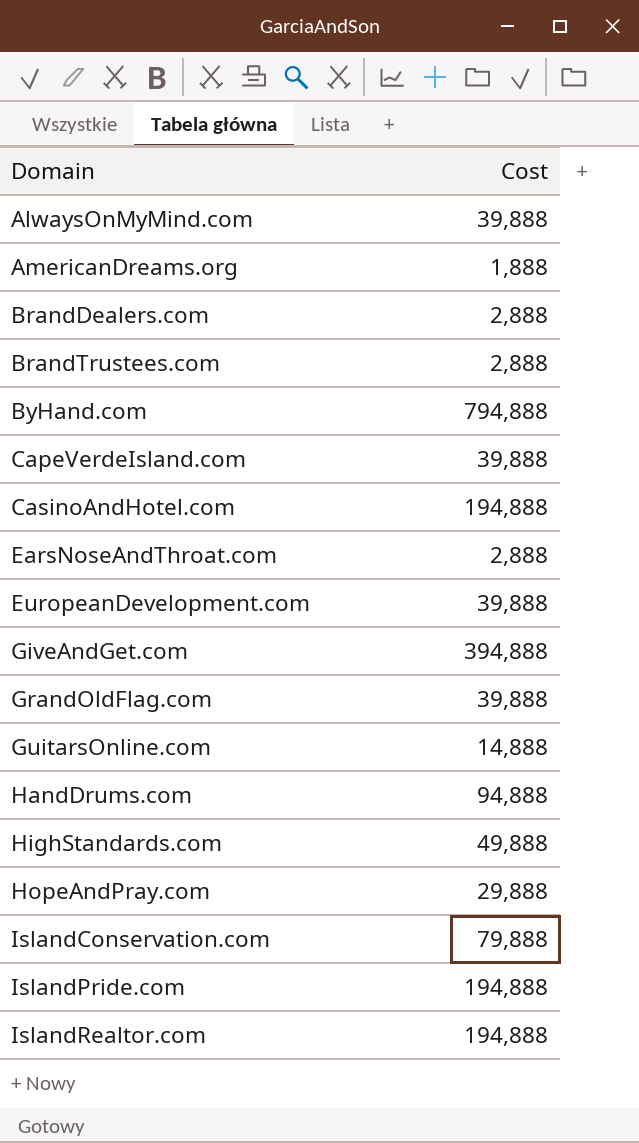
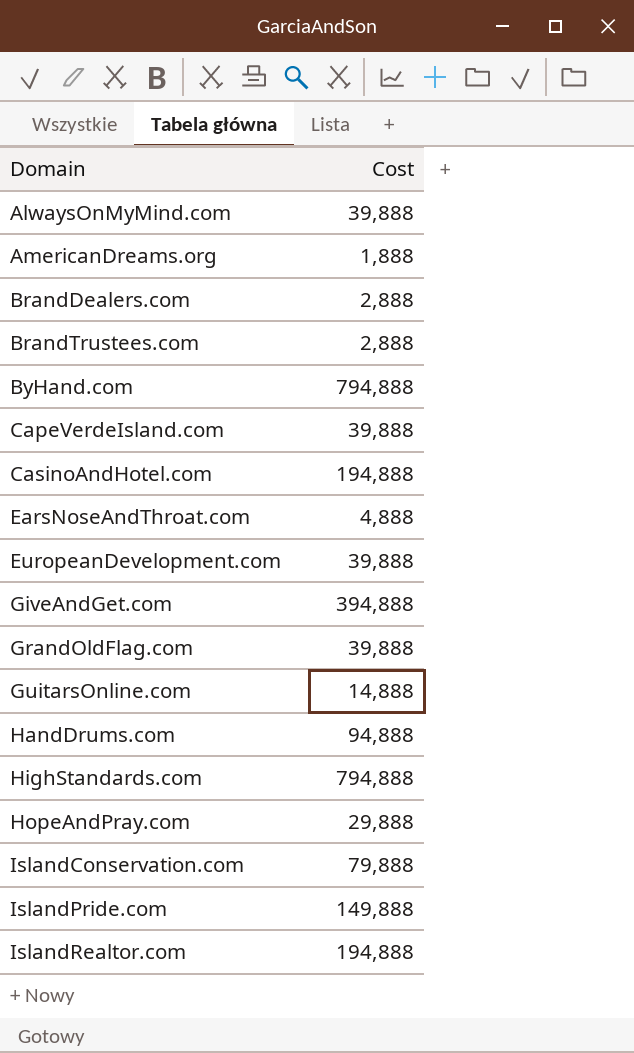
EarsNoseAndThroat.com | Cost: 2,888 -> 4,888
HighStandards.com | Cost: 49,888 -> 794,888
IslandPride.com | Cost: 194,888 -> 149,888

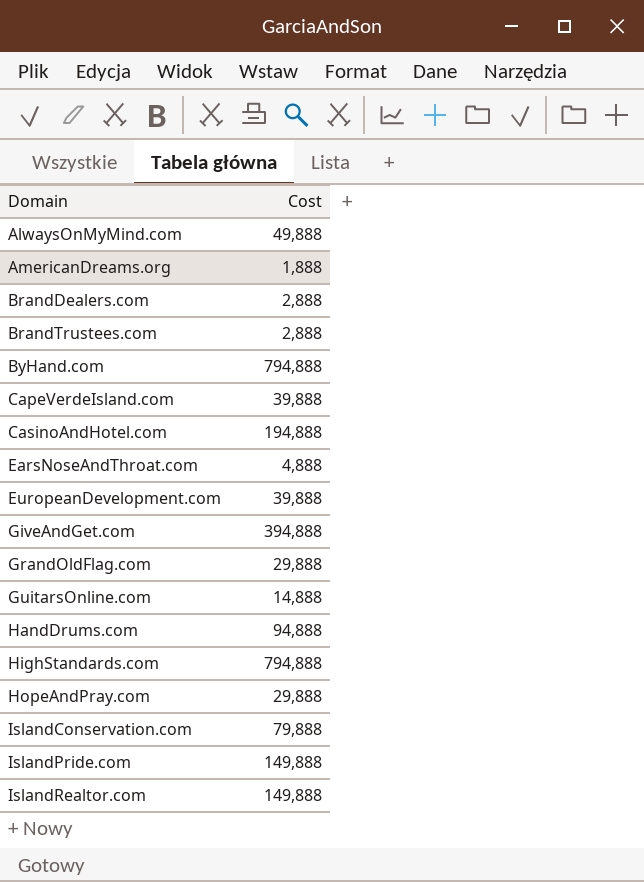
AlwaysOnMyMind.com | Cost: 39,888 -> 49,888
GrandOldFlag.com | Cost: 39,888 -> 29,888
IslandRealtor.com | Cost: 194,888 -> 149,888

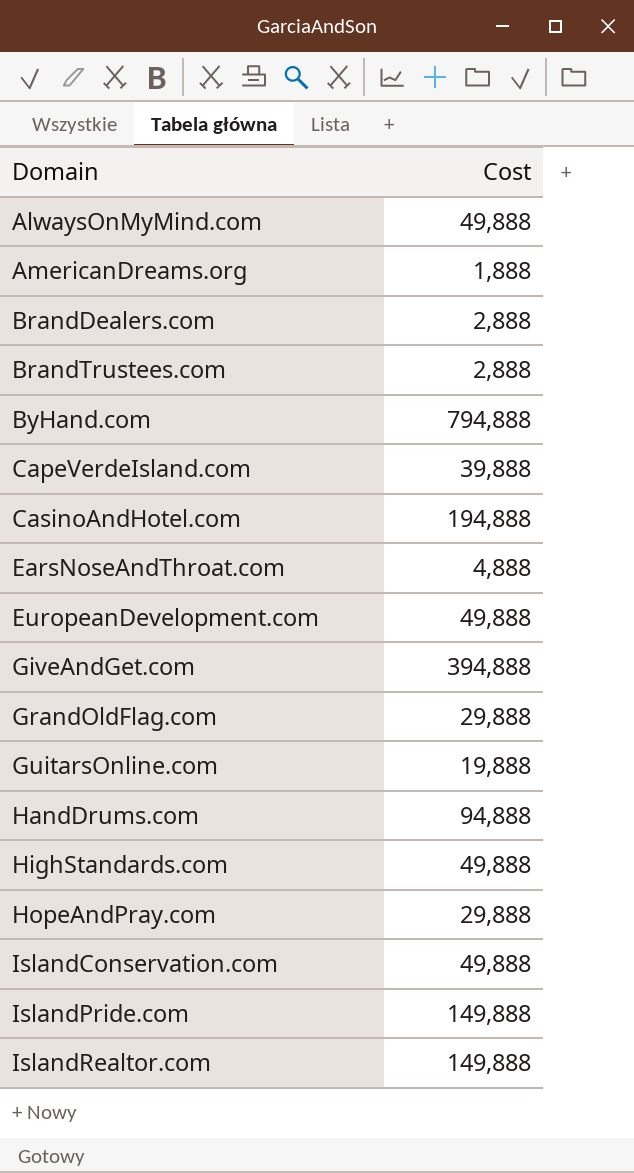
EuropeanDevelopment.com | Cost: 39,888 -> 49,888
GuitarsOnline.com | Cost: 14,888 -> 19,888
HighStandards.com | Cost: 794,888 -> 49,888
IslandConservation.com | Cost: 79,888 -> 49,888

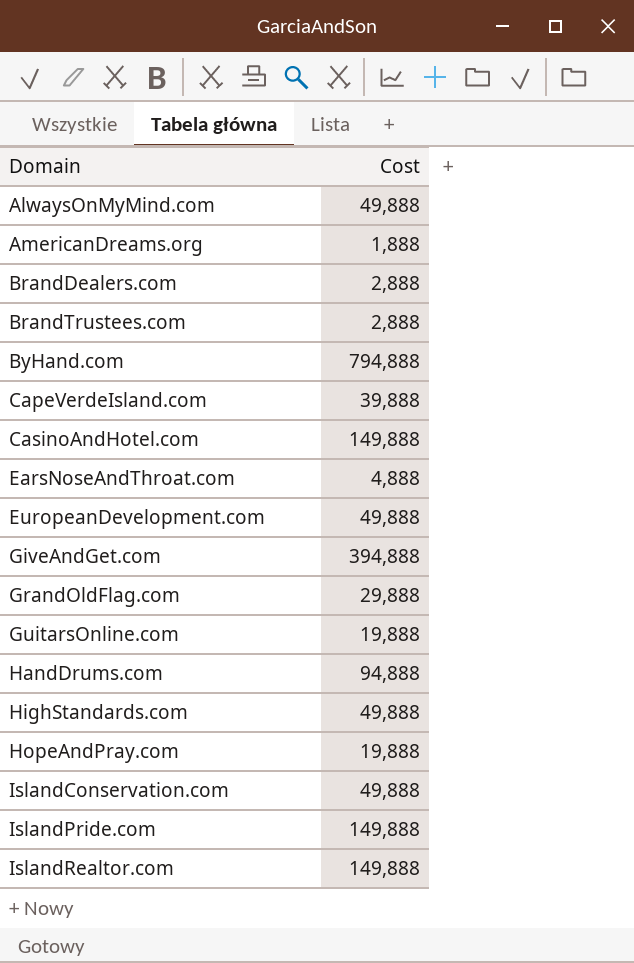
CasinoAndHotel.com | Cost: 194,888 -> 149,888
HopeAndPray.com | Cost: 29,888 -> 19,888

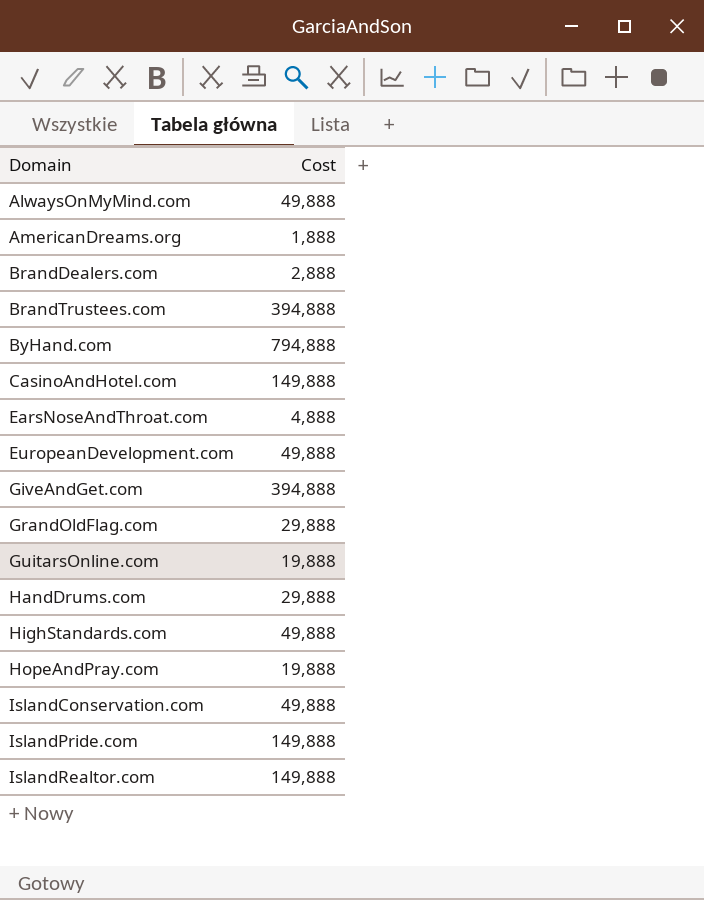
row CapeVerdeIsland.com: 39,888 -> none
BrandTrustees.com | Cost: 2,888 -> 394,888
HandDrums.com | Cost: 94,888 -> 29,888

